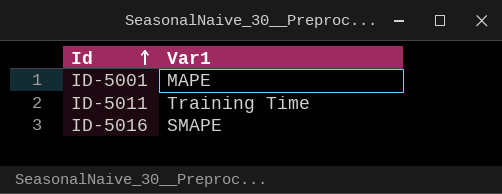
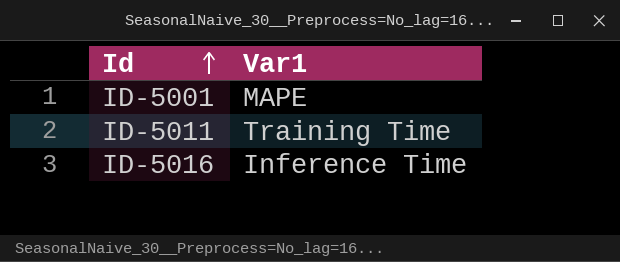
ID-5016 | Var1: SMAPE -> Inference Time

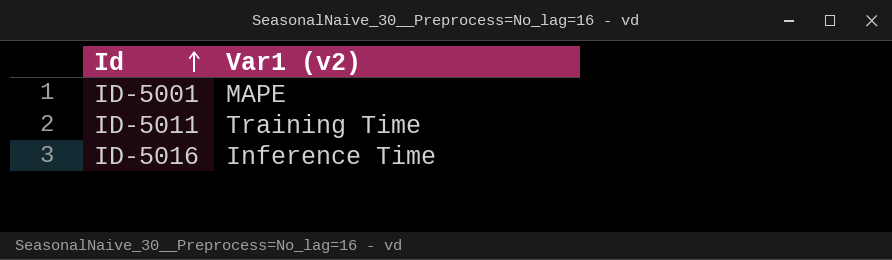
column name: Var1 -> Var1 (v2)

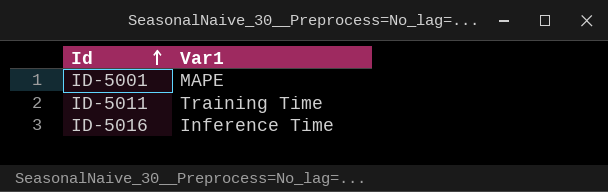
column name: Var1 (v2) -> Var1

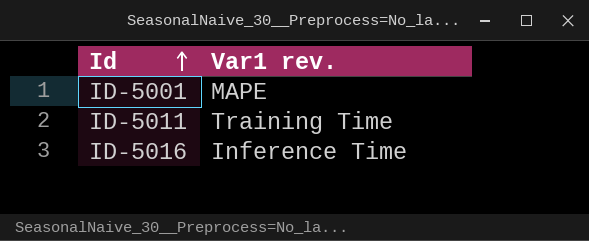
column name: Var1 -> Var1 rev.

